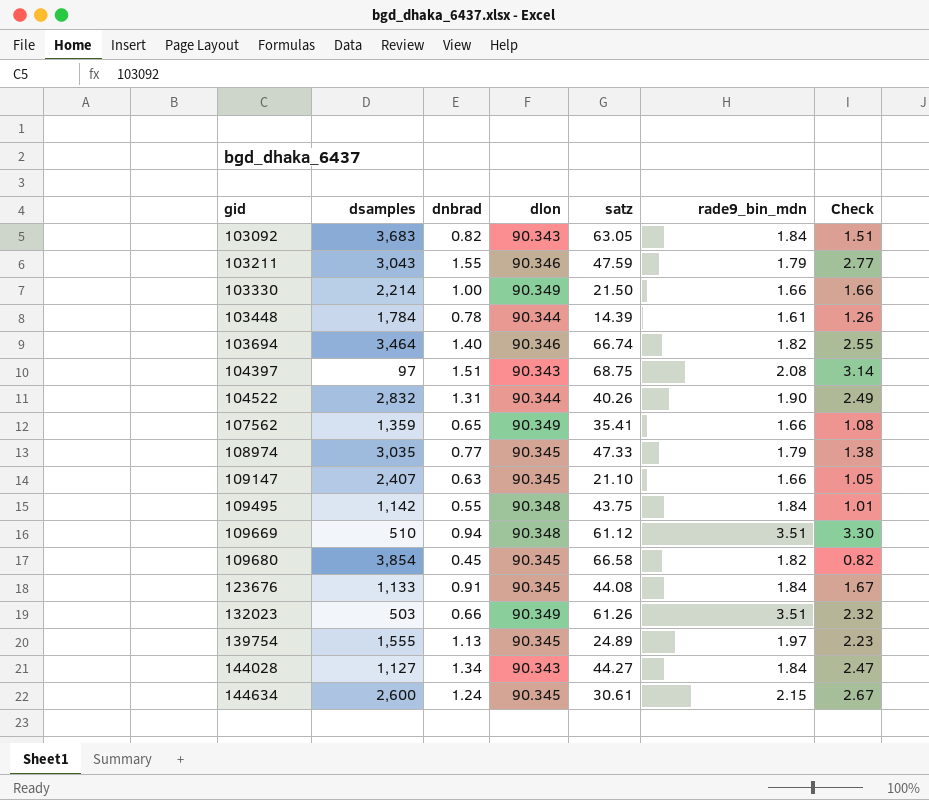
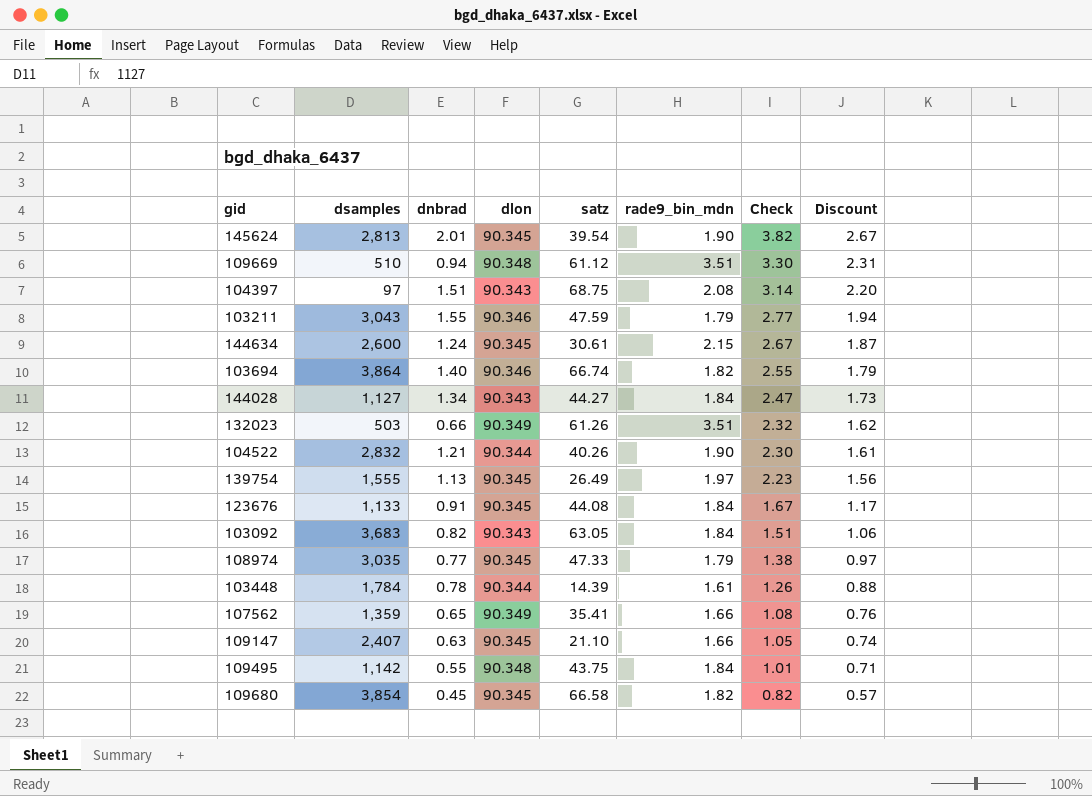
row order: gid ascending -> Check descending
column Discount | formula: none -> [Check] * 0.7
row 103330: 2,214 | 1.00 | 90.349 | 21.50 | 1.66 | 1.66 -> none
row 145624: none -> 2,813 | 2.01 | 90.345 | 39.54 | 1.90 | 3.82 | 2.67
103694 | dsamples: 3,464 -> 3,864
104522 | dnbrad: 1.31 -> 1.21
104522 | Check: 2.49 -> 2.30
139754 | satz: 24.89 -> 26.49

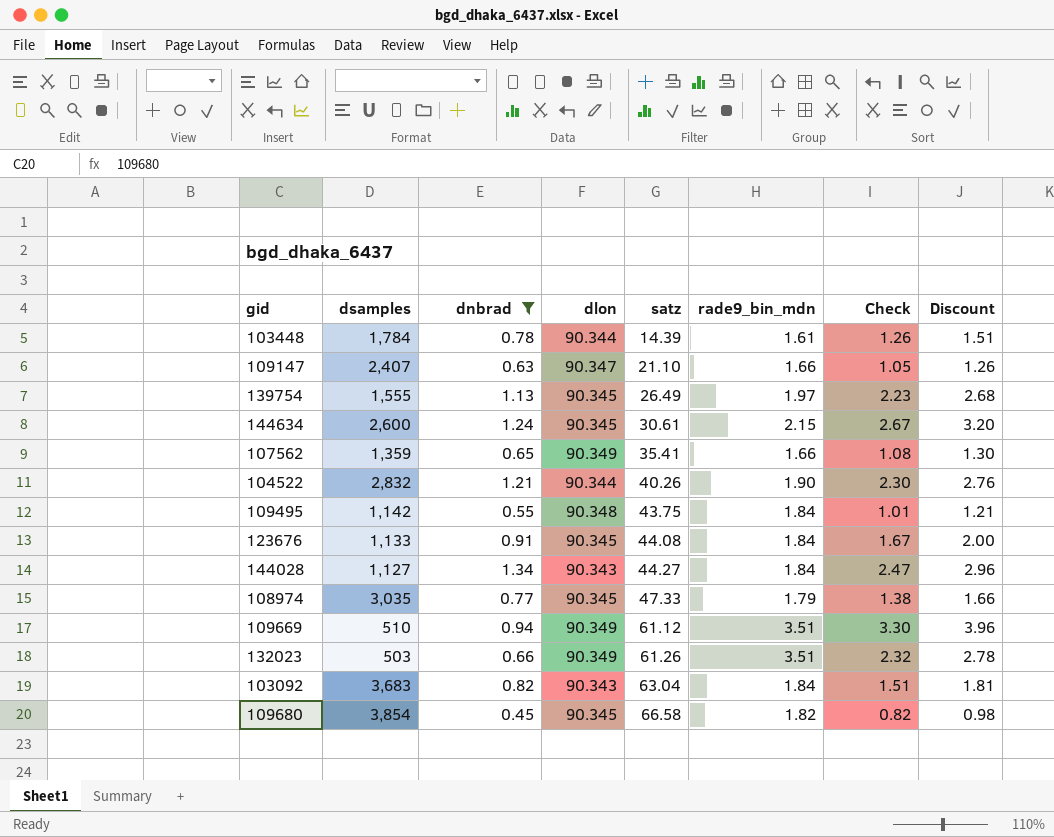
filter: none -> dnbrad <= 1.34
row order: Check descending -> satz ascending
column Discount | formula: [Check] * 0.7 -> [Check] * 1.2
109147 | dlon: 90.345 -> 90.347
109669 | dlon: 90.348 -> 90.349
103092 | satz: 63.05 -> 63.04

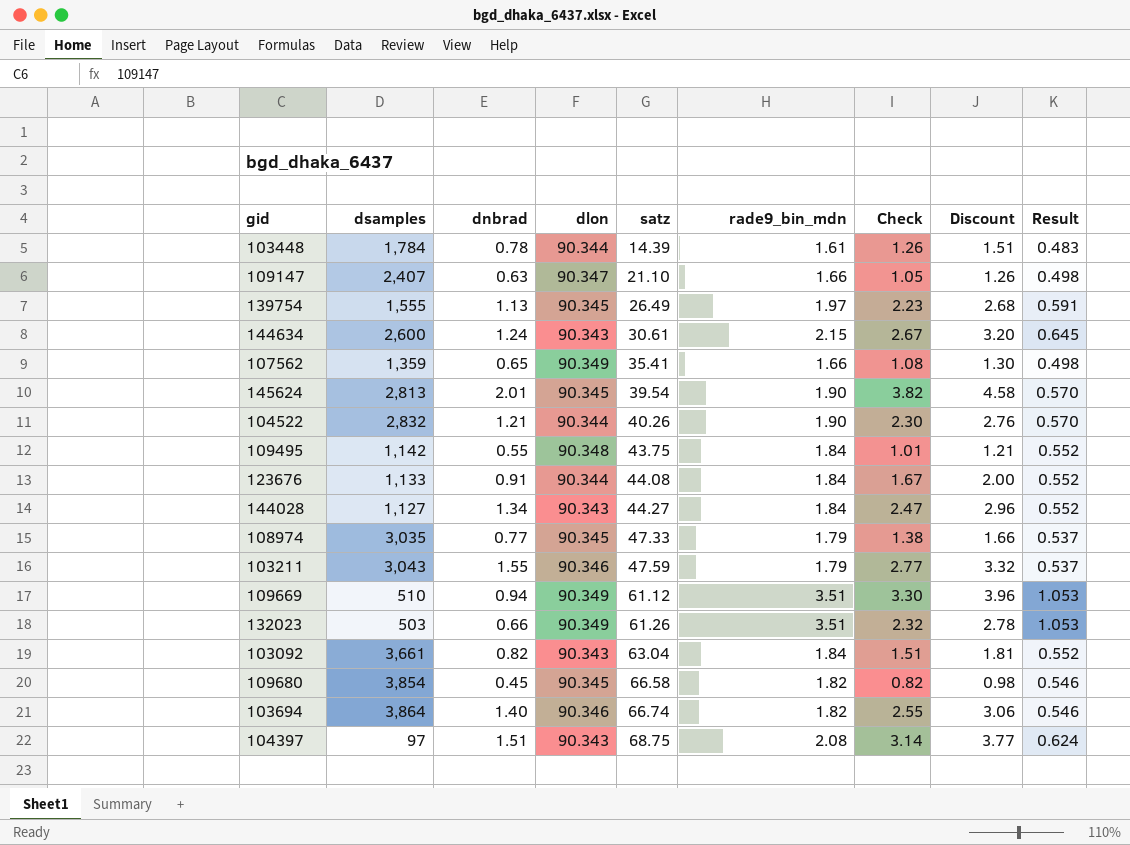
filter: dnbrad <= 1.34 -> none
column Result | formula: none -> [rade9_bin_mdn] * 0.3
144634 | dlon: 90.345 -> 90.343
123676 | dlon: 90.345 -> 90.344
103092 | dsamples: 3,683 -> 3,661

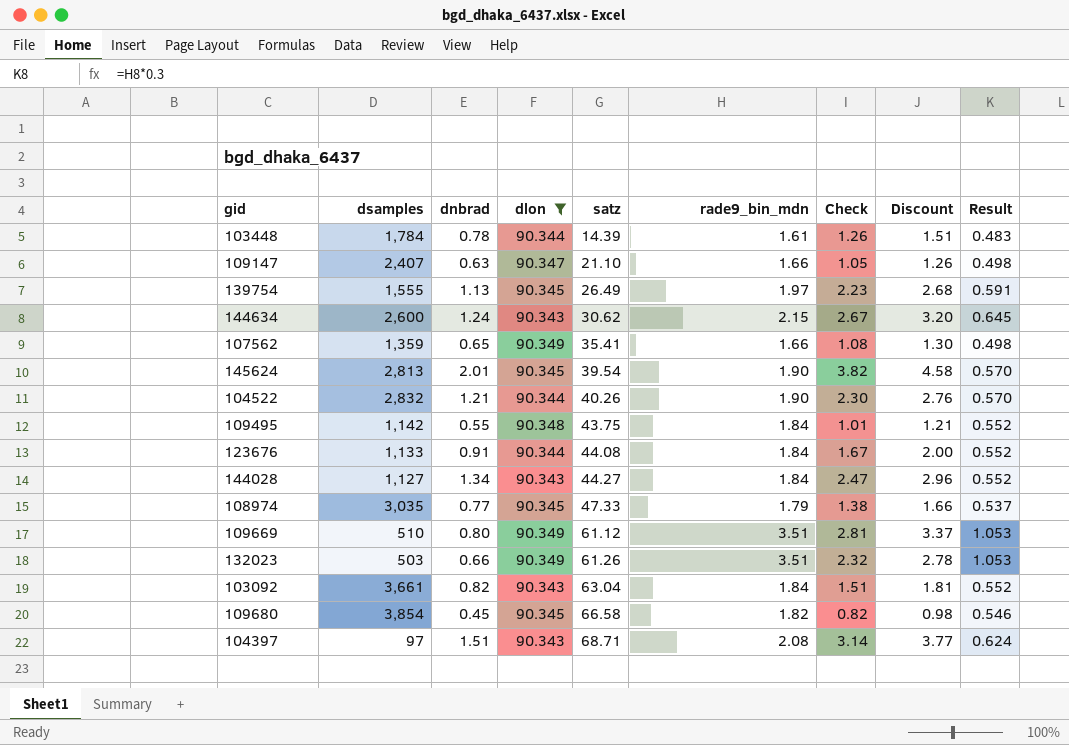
filter: none -> dlon != 90.346
144634 | satz: 30.61 -> 30.62
109669 | dnbrad: 0.94 -> 0.80
109669 | Check: 3.30 -> 2.81
109669 | Discount: 3.96 -> 3.37
104397 | satz: 68.75 -> 68.71

